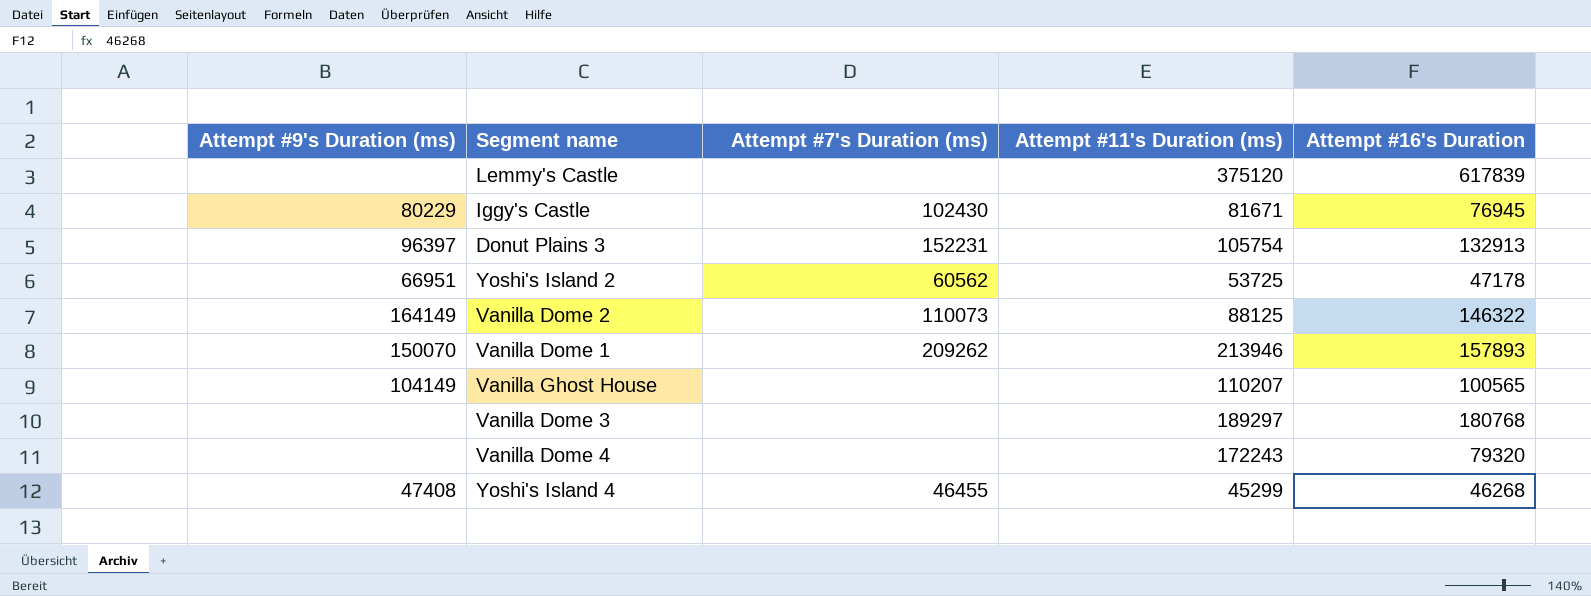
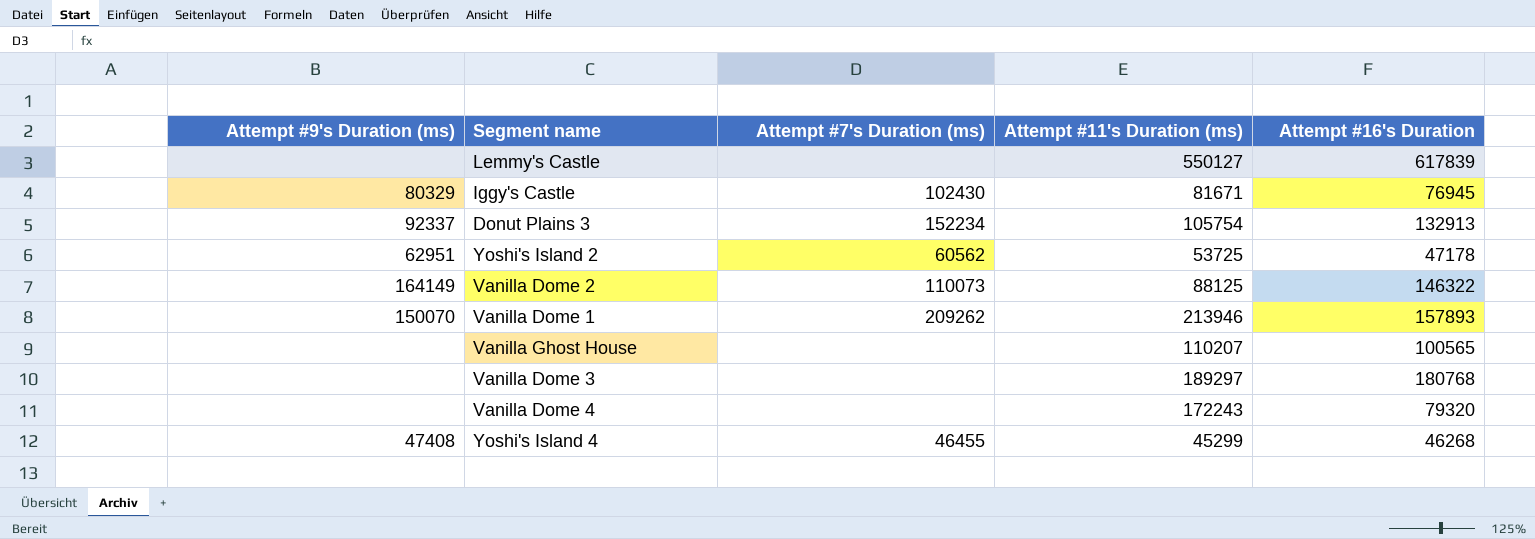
Lemmy's Castle | Attempt #11's Duration (ms): 375120 -> 550127
Iggy's Castle | Attempt #9's Duration (ms): 80229 -> 80329
Donut Plains 3 | Attempt #9's Duration (ms): 96397 -> 92337
Donut Plains 3 | Attempt #7's Duration (ms): 152231 -> 152234
Yoshi's Island 2 | Attempt #9's Duration (ms): 66951 -> 62951
Vanilla Ghost House | Attempt #9's Duration (ms): 104149 -> none

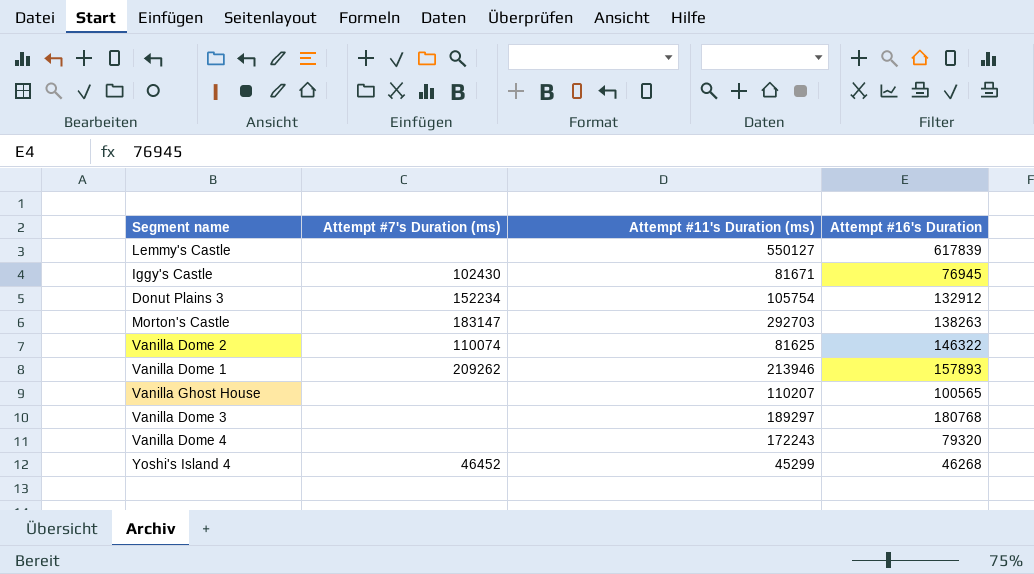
column Attempt #9's Duration (ms) | position: 1 -> none
row Yoshi's Island 2: 62951 | 60562 | 53725 | 47178 -> none
Donut Plains 3 | Attempt #16's Duration: 132913 -> 132912
row Morton's Castle: none -> 183147 | 292703 | 138263
Vanilla Dome 2 | Attempt #7's Duration (ms): 110073 -> 110074
Vanilla Dome 2 | Attempt #11's Duration (ms): 88125 -> 81625
Yoshi's Island 4 | Attempt #7's Duration (ms): 46455 -> 46452

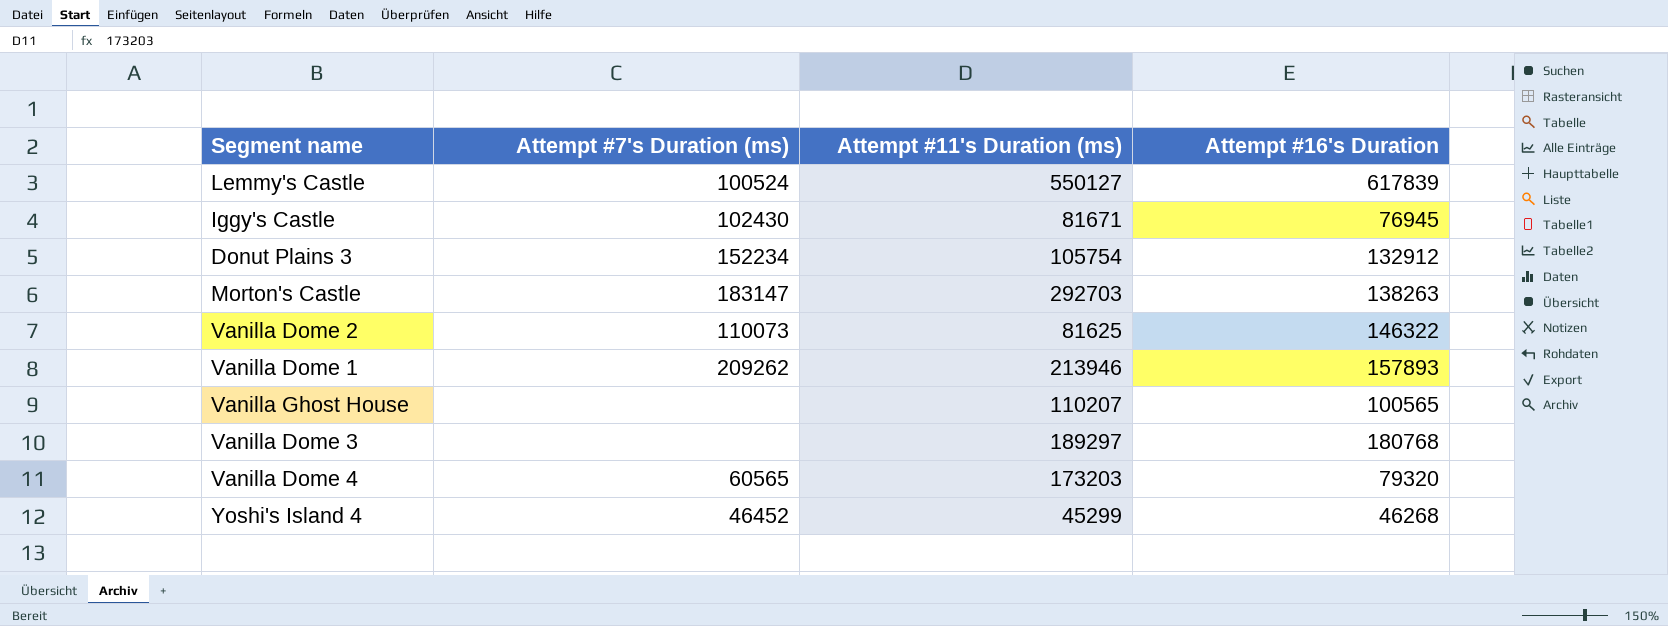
Lemmy's Castle | Attempt #7's Duration (ms): none -> 100524
Vanilla Dome 2 | Attempt #7's Duration (ms): 110074 -> 110073
Vanilla Dome 4 | Attempt #7's Duration (ms): none -> 60565
Vanilla Dome 4 | Attempt #11's Duration (ms): 172243 -> 173203

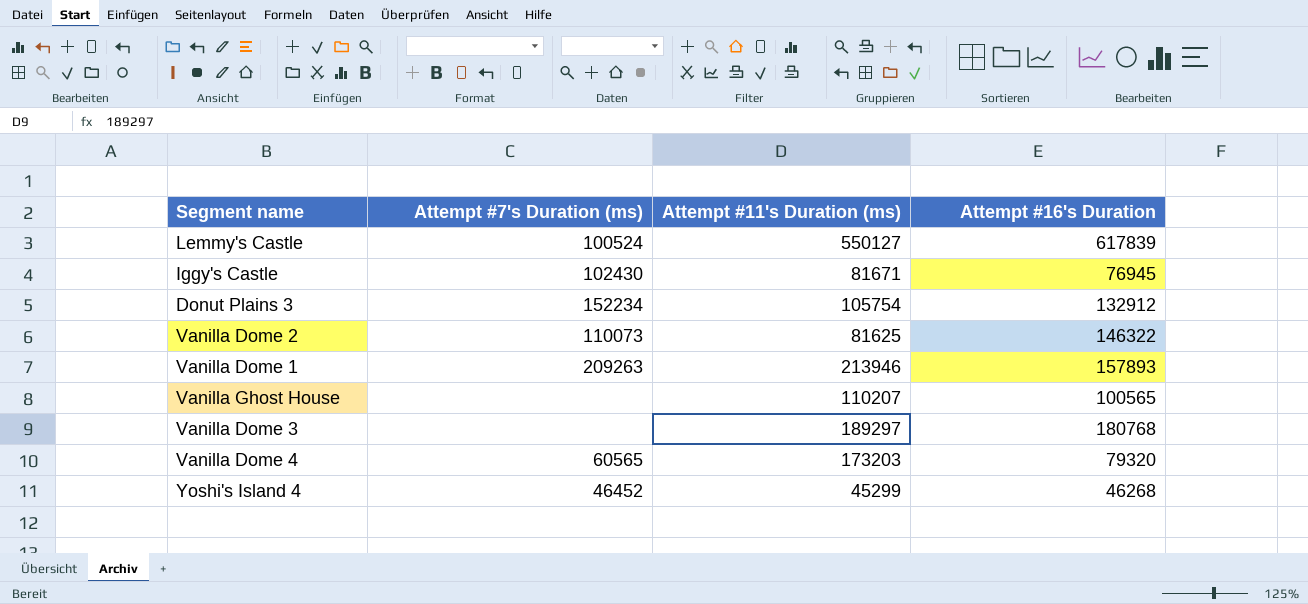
row Morton's Castle: 183147 | 292703 | 138263 -> none
Vanilla Dome 1 | Attempt #7's Duration (ms): 209262 -> 209263

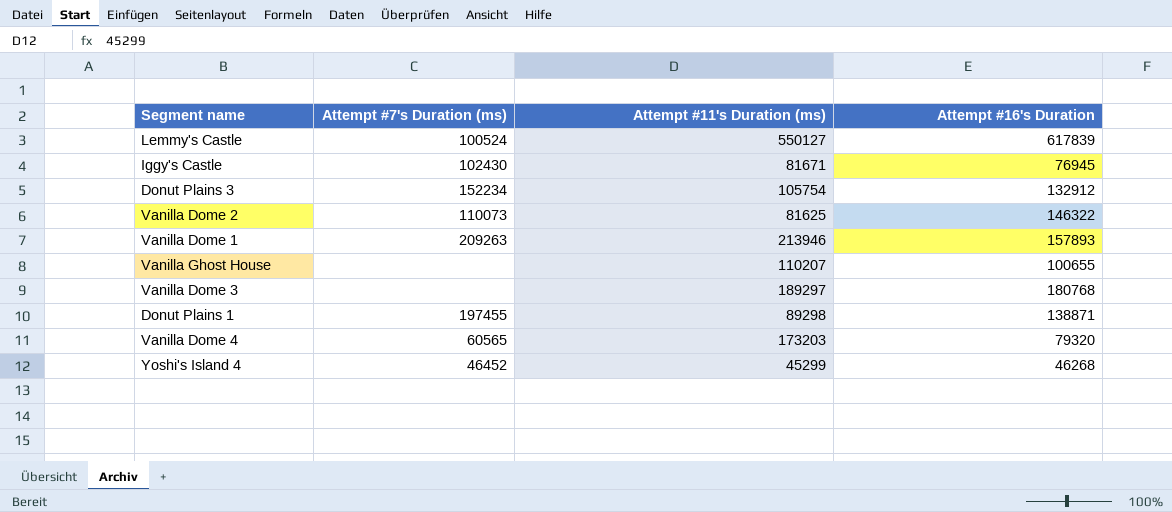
Vanilla Ghost House | Attempt #16's Duration: 100565 -> 100655
row Donut Plains 1: none -> 197455 | 89298 | 138871

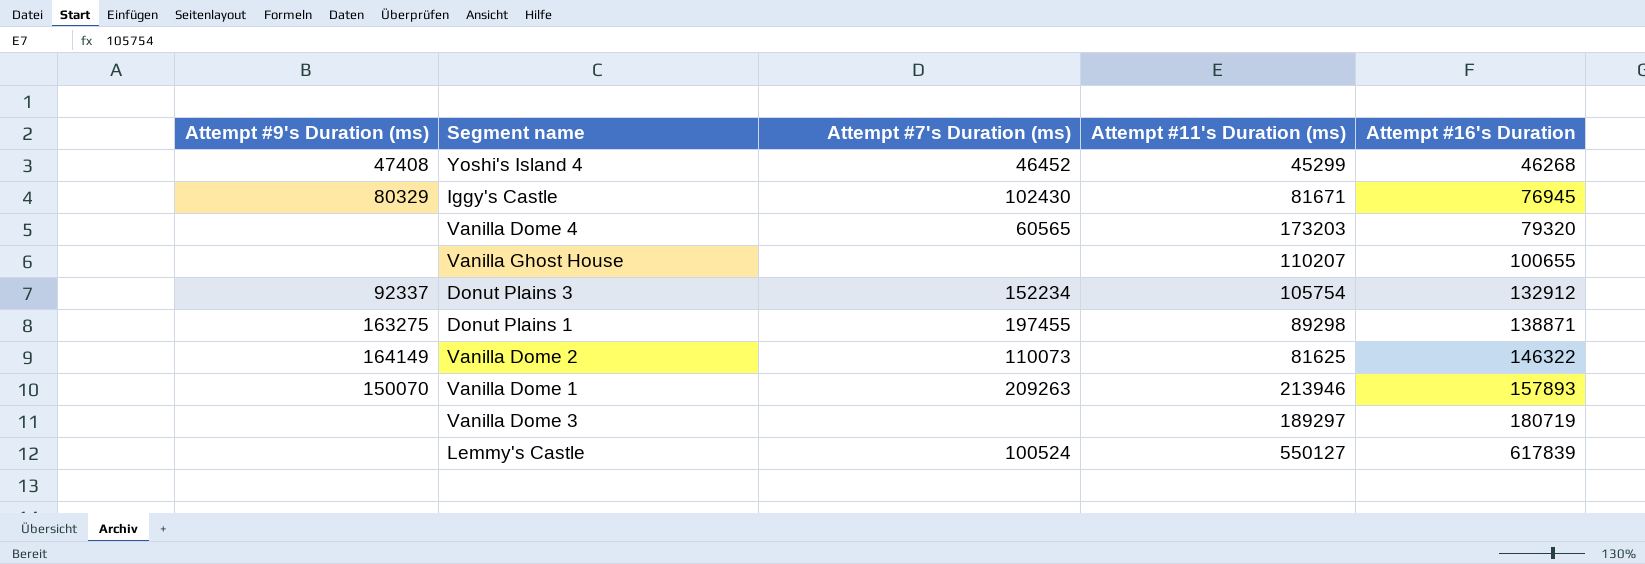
row order: none -> Attempt #16's Duration ascending
column Attempt #9's Duration (ms) | position: none -> 1
Vanilla Dome 3 | Attempt #16's Duration: 180768 -> 180719

